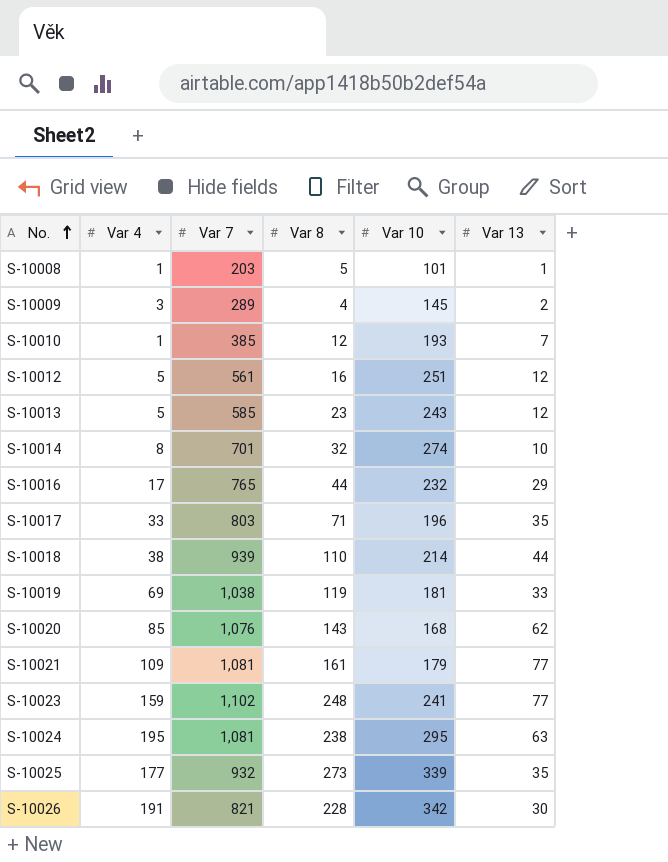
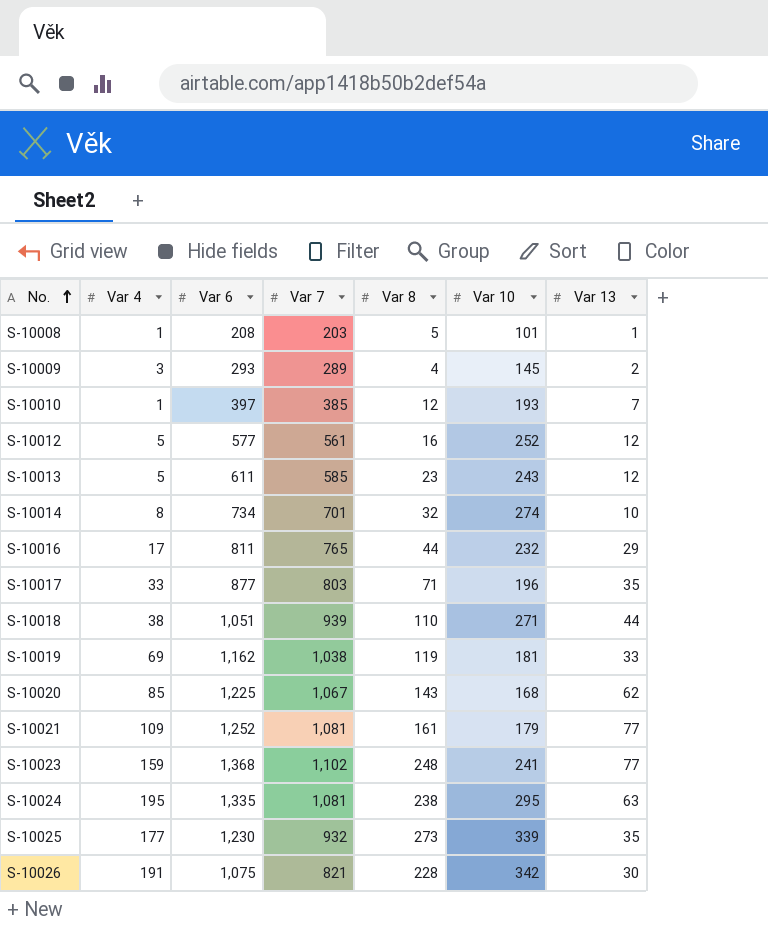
column Var 6 | position: none -> 3
S-10012 | Var 10: 251 -> 252
S-10018 | Var 10: 214 -> 271
S-10020 | Var 7: 1,076 -> 1,067

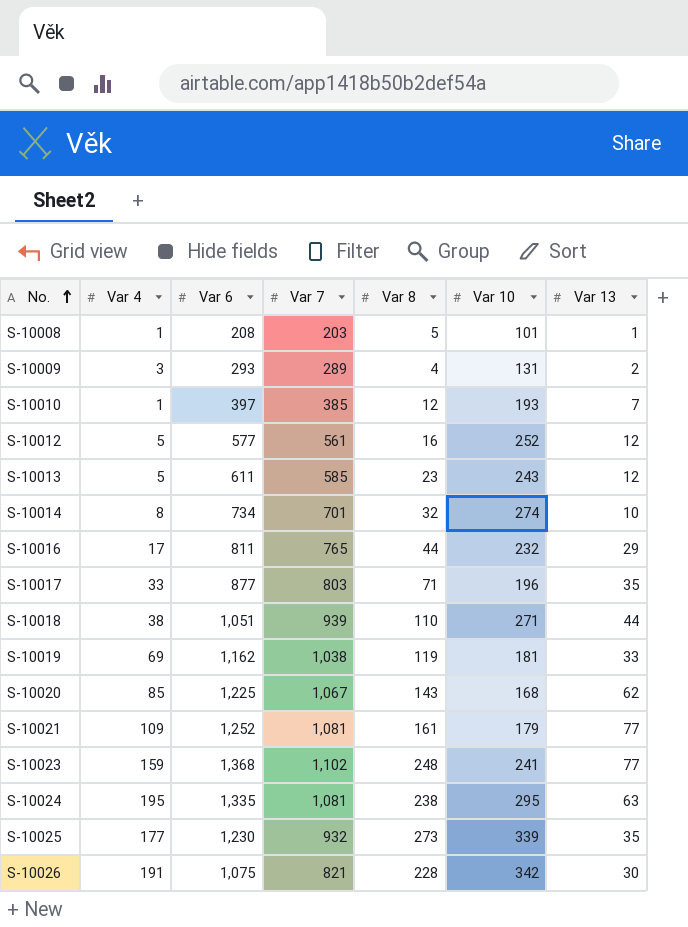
S-10009 | Var 10: 145 -> 131

